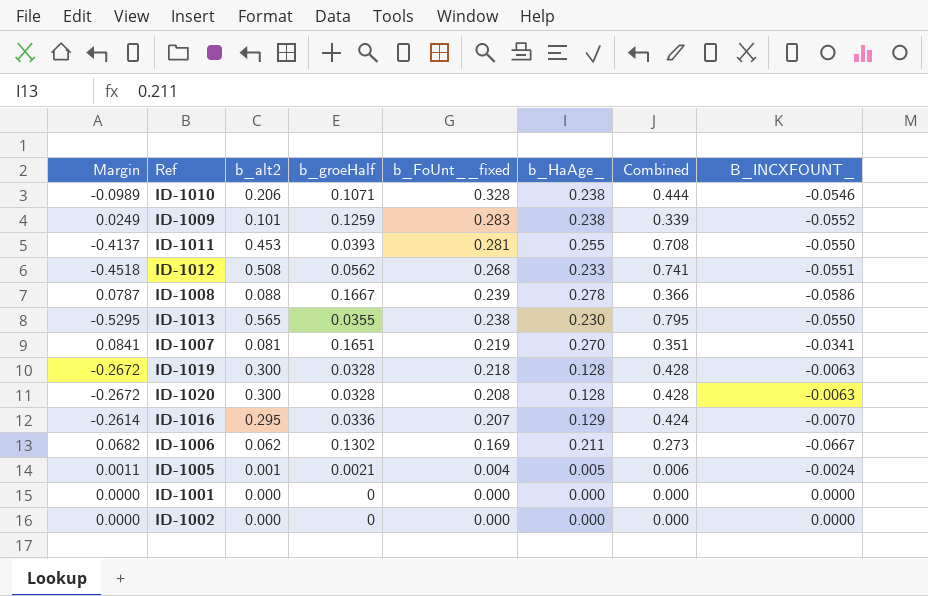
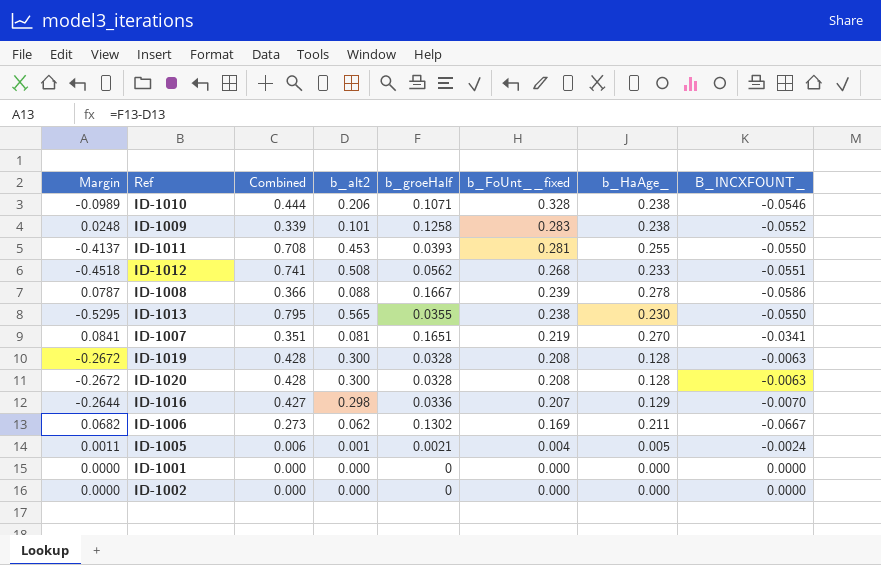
column Combined | position: 7 -> 3
ID-1009 | Margin: 0.0249 -> 0.0248
ID-1009 | b_groeHalf: 0.1259 -> 0.1258
ID-1019 | b_FoUnt__fixed: 0.218 -> 0.208
ID-1016 | Margin: -0.2614 -> -0.2644
ID-1016 | Combined: 0.424 -> 0.427
ID-1016 | b_alt2: 0.295 -> 0.298

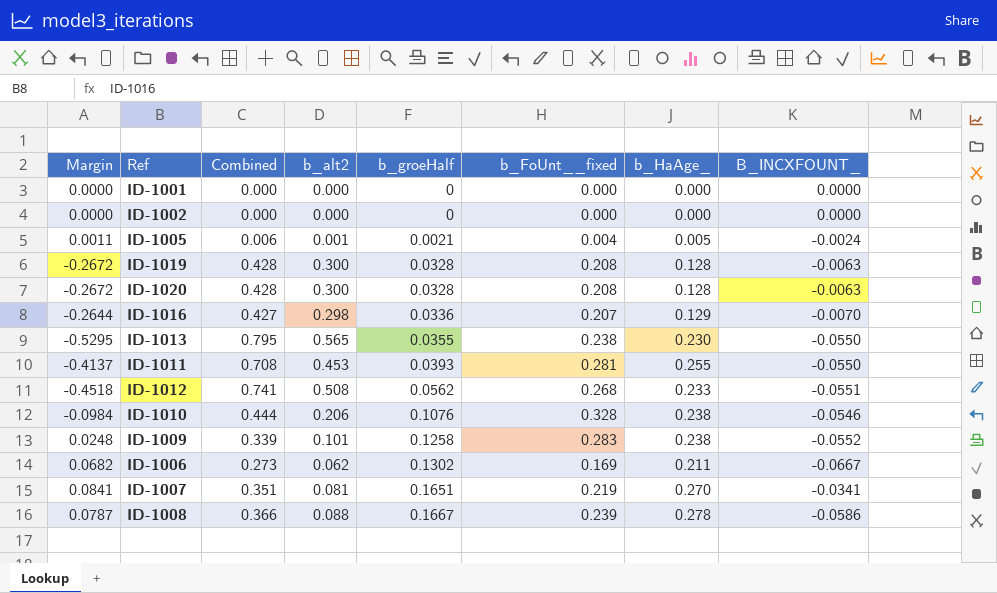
row order: b_FoUnt__fixed descending -> b_groeHalf ascending
ID-1010 | Margin: -0.0989 -> -0.0984
ID-1010 | b_groeHalf: 0.1071 -> 0.1076

